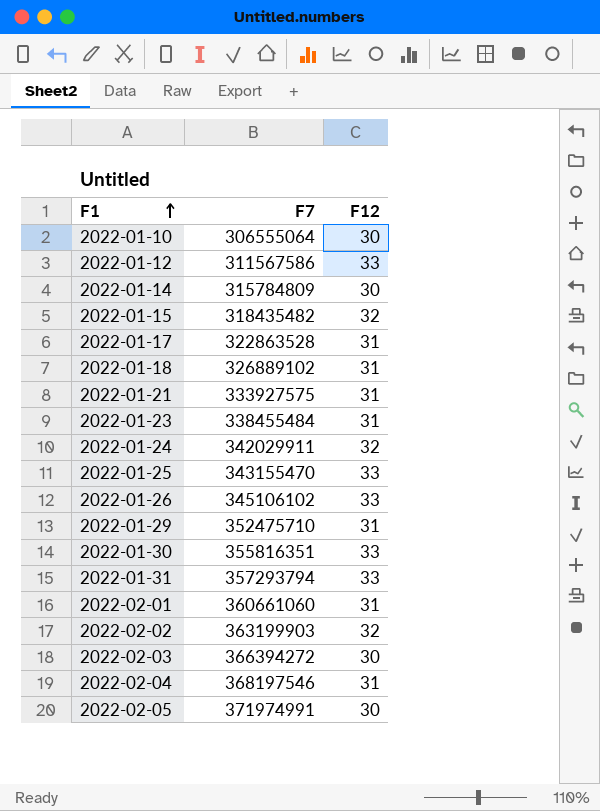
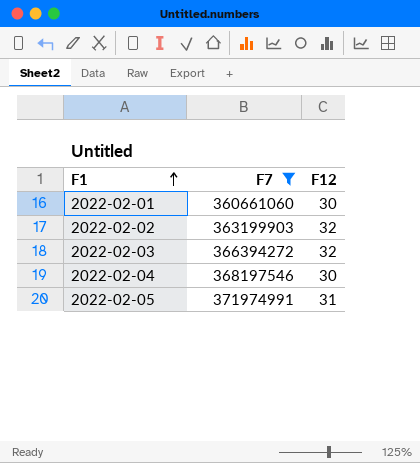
filter: none -> F7 >= 360661060
2022-02-01 | F12: 31 -> 30
2022-02-03 | F12: 30 -> 32
2022-02-04 | F12: 31 -> 30
2022-02-05 | F12: 30 -> 31

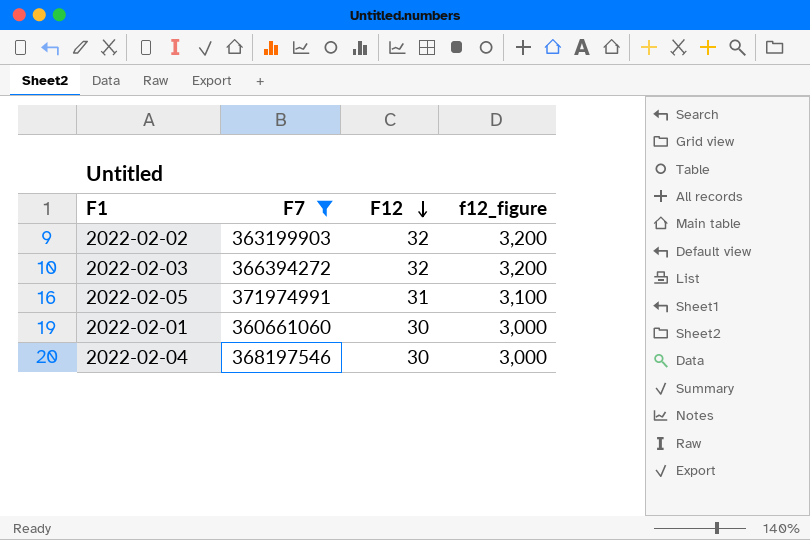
row order: F1 ascending -> F12 descending
column f12_figure | formula: none -> [F12] * 100

